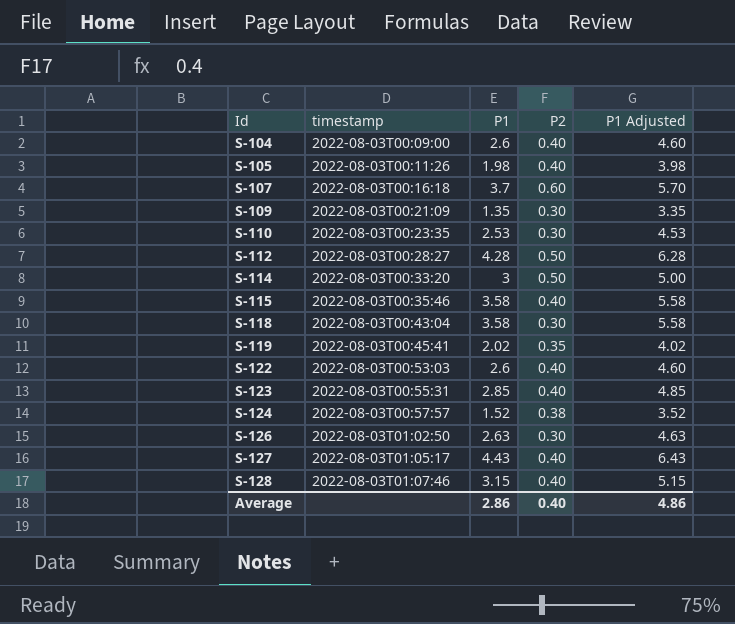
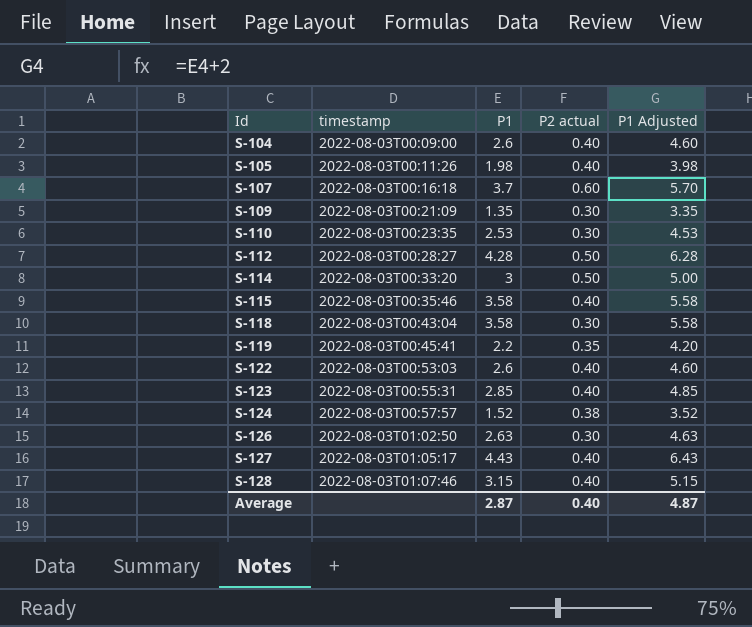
column name: P2 -> P2 actual
S-119 | P1: 2.02 -> 2.2
S-119 | P1 Adjusted: 4.02 -> 4.20
Average | P1: 2.86 -> 2.87
Average | P1 Adjusted: 4.86 -> 4.87

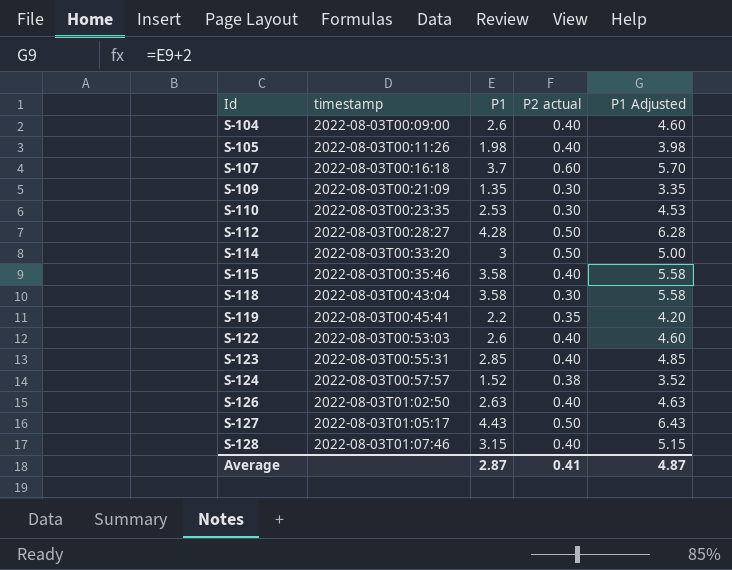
S-126 | P2 actual: 0.30 -> 0.40
S-127 | P2 actual: 0.40 -> 0.50
Average | P2 actual: 0.40 -> 0.41

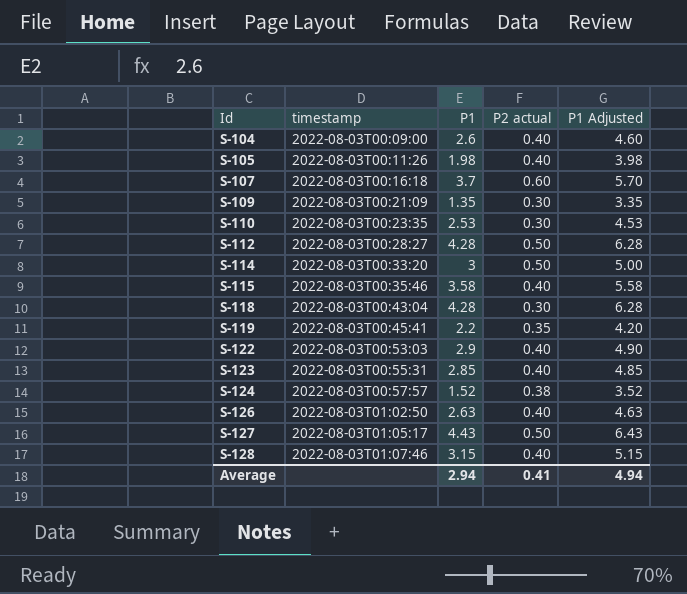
S-118 | P1: 3.58 -> 4.28
S-118 | P1 Adjusted: 5.58 -> 6.28
S-122 | P1: 2.6 -> 2.9
S-122 | P1 Adjusted: 4.60 -> 4.90
Average | P1: 2.87 -> 2.94
Average | P1 Adjusted: 4.87 -> 4.94

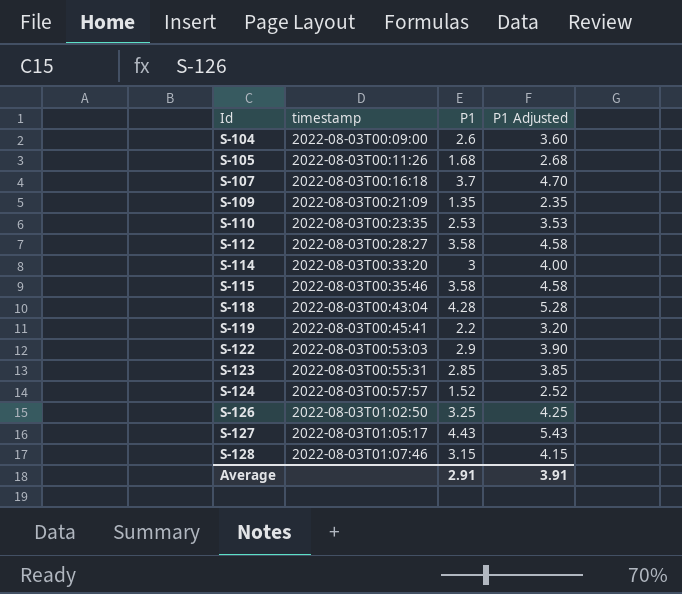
column P2 actual | position: 4 -> none
column P1 Adjusted | formula: [P1] + 2 -> [P1] + 1
S-105 | P1: 1.98 -> 1.68
S-112 | P1: 4.28 -> 3.58
S-126 | P1: 2.63 -> 3.25
Average | P1: 2.94 -> 2.91
Average | P1 Adjusted: 4.94 -> 3.91

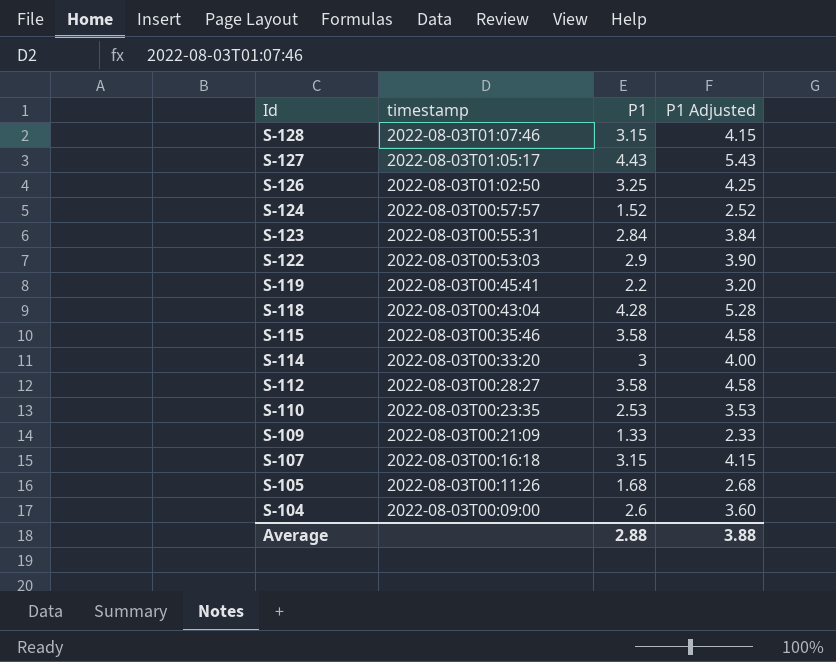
row order: Id ascending -> Id descending
S-123 | P1: 2.85 -> 2.84
S-123 | P1 Adjusted: 3.85 -> 3.84
S-109 | P1: 1.35 -> 1.33
S-109 | P1 Adjusted: 2.35 -> 2.33
S-107 | P1: 3.7 -> 3.15
S-107 | P1 Adjusted: 4.70 -> 4.15
Average | P1: 2.91 -> 2.88
Average | P1 Adjusted: 3.91 -> 3.88

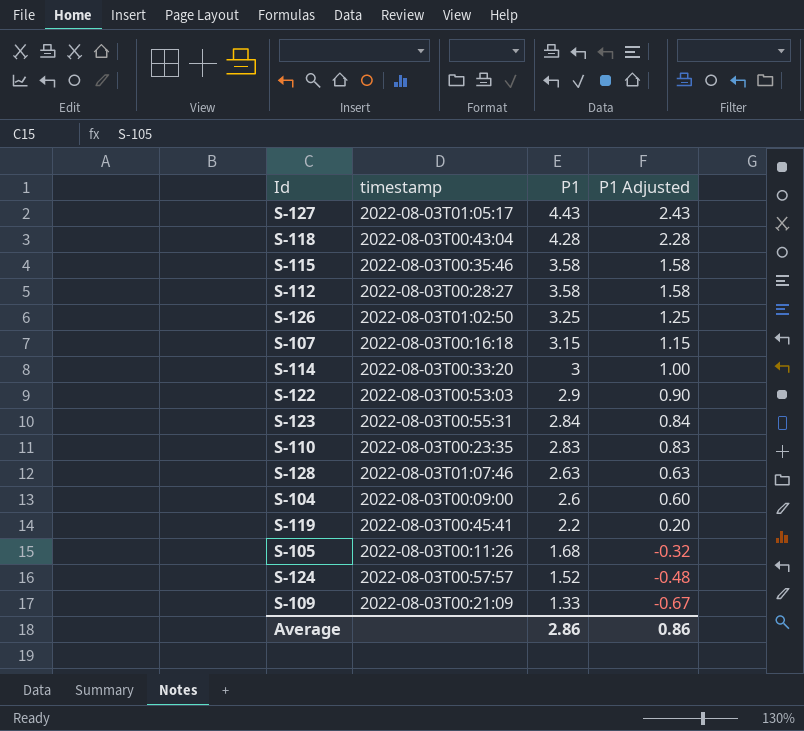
row order: Id descending -> P1 descending
column P1 Adjusted | formula: [P1] + 1 -> [P1] - 2
S-110 | P1: 2.53 -> 2.83
S-128 | P1: 3.15 -> 2.63
Average | P1: 2.88 -> 2.86
Average | P1 Adjusted: 3.88 -> 0.86

